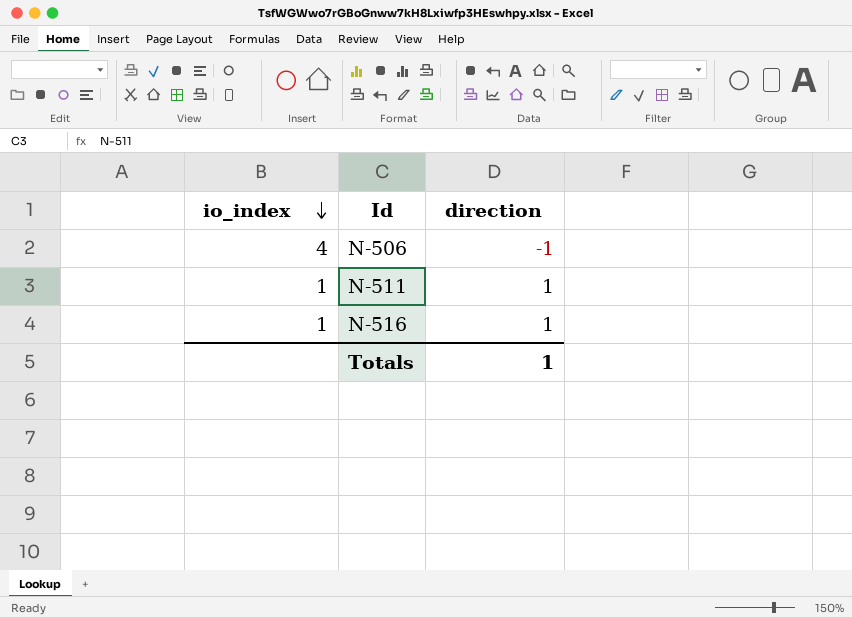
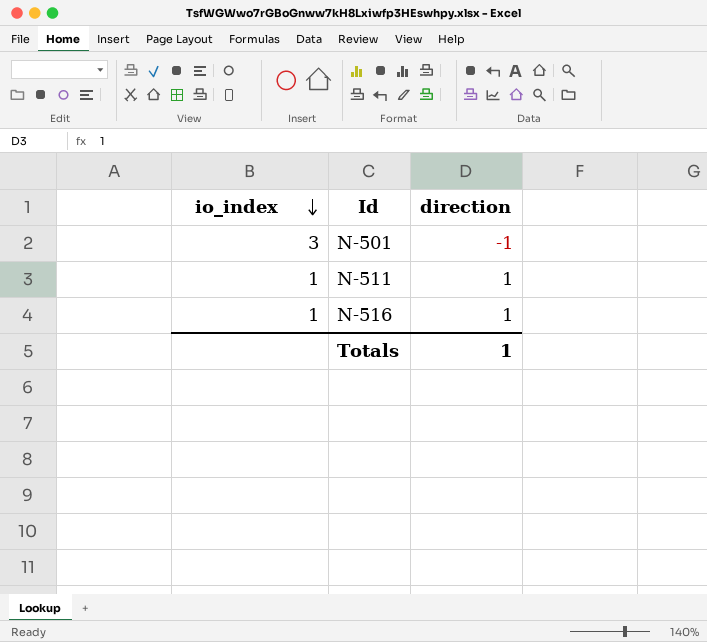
row N-506: 4 | -1 -> none
row N-501: none -> 3 | -1

